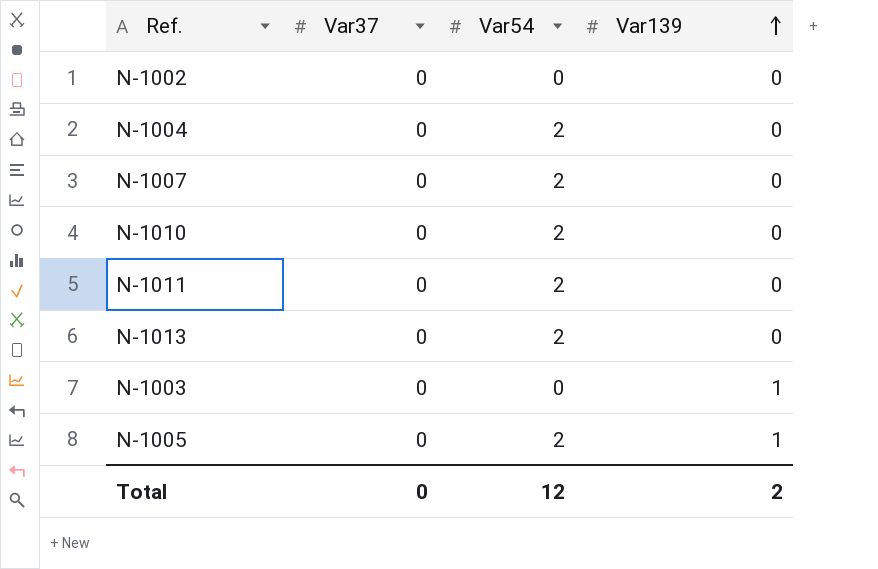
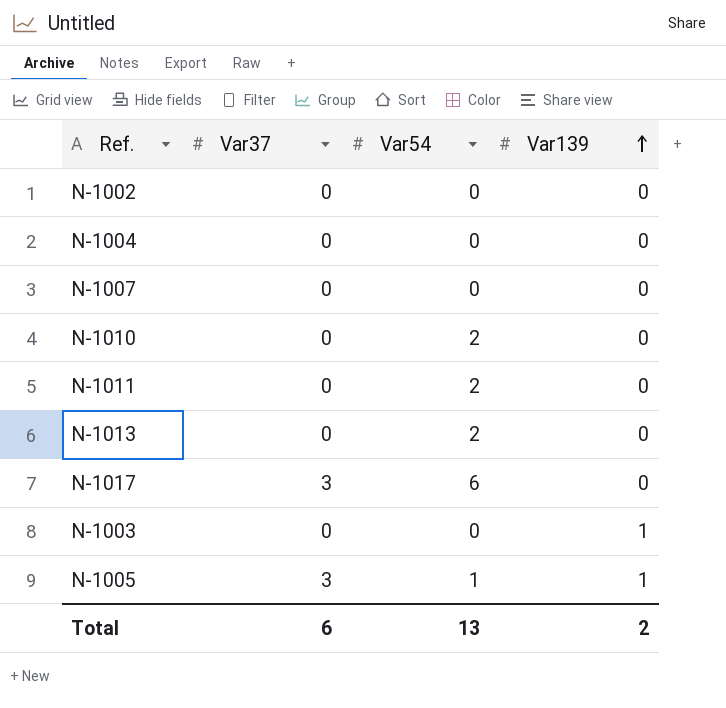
N-1004 | Var54: 2 -> 0
N-1007 | Var54: 2 -> 0
row N-1017: none -> 3 | 6 | 0
N-1005 | Var37: 0 -> 3
N-1005 | Var54: 2 -> 1
Total | Var37: 0 -> 6
Total | Var54: 12 -> 13

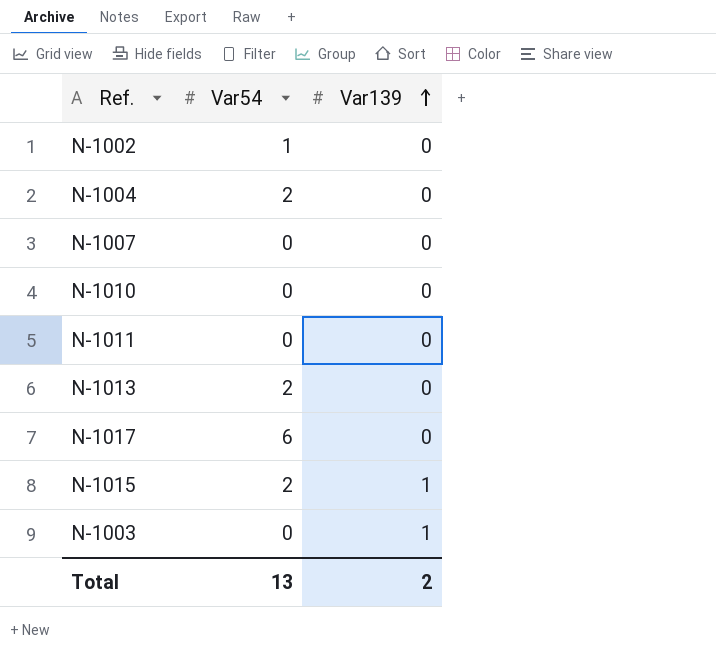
column Var37 | position: 2 -> none
row N-1005: 3 | 1 | 1 -> none
N-1002 | Var54: 0 -> 1
N-1004 | Var54: 0 -> 2
N-1010 | Var54: 2 -> 0
N-1011 | Var54: 2 -> 0
row N-1015: none -> 2 | 1

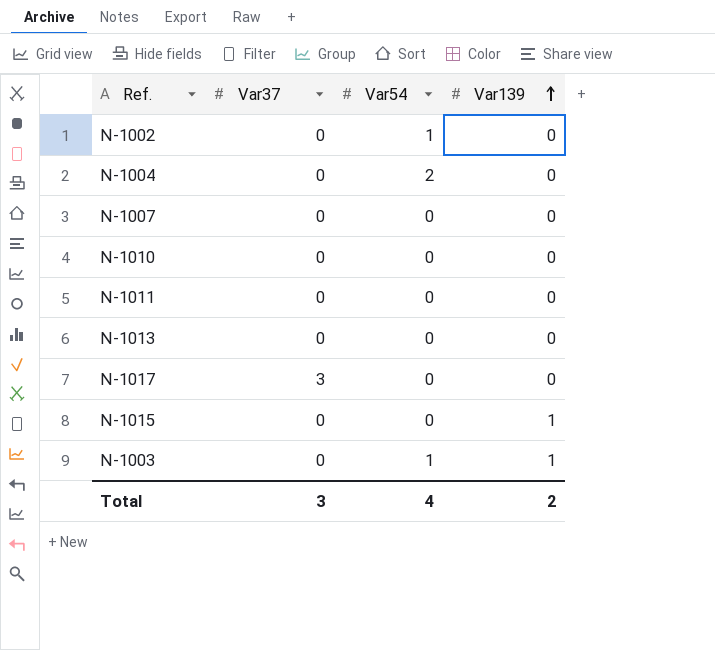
column Var37 | position: none -> 2
N-1013 | Var54: 2 -> 0
N-1017 | Var54: 6 -> 0
N-1015 | Var54: 2 -> 0
N-1003 | Var54: 0 -> 1
Total | Var54: 13 -> 4

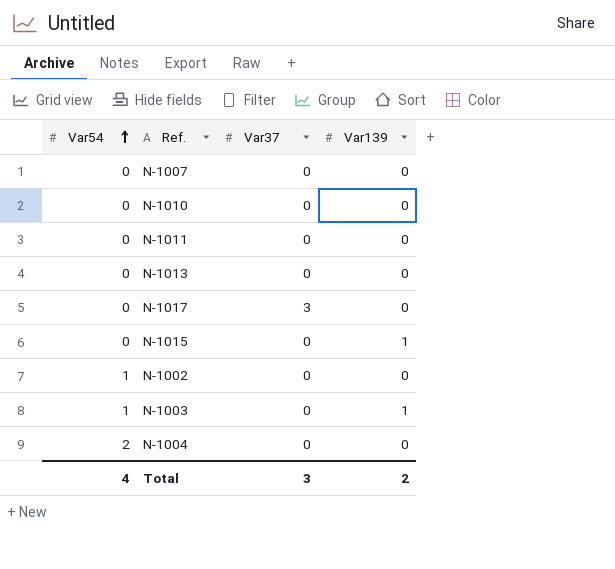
row order: Var139 ascending -> Var54 ascending
column Var54 | position: 3 -> 1

